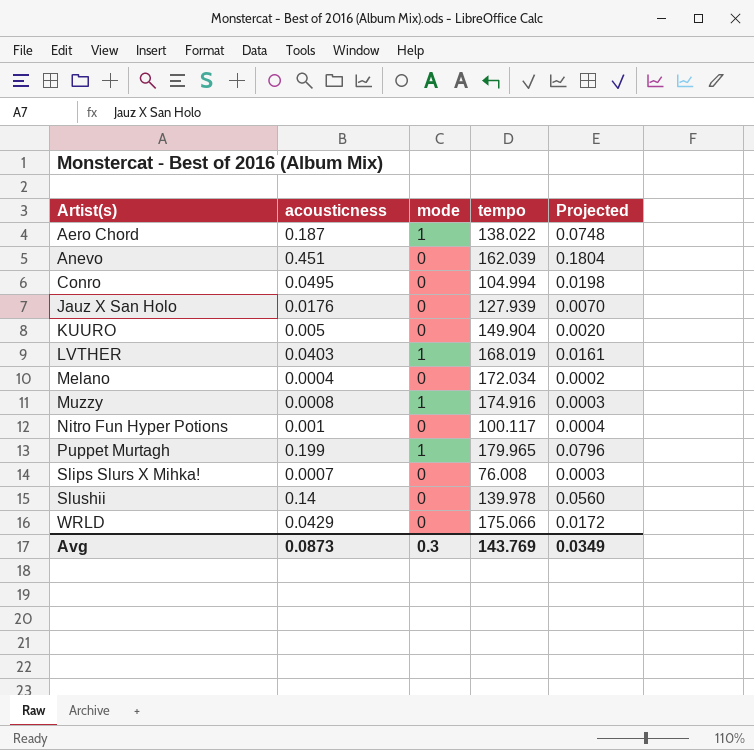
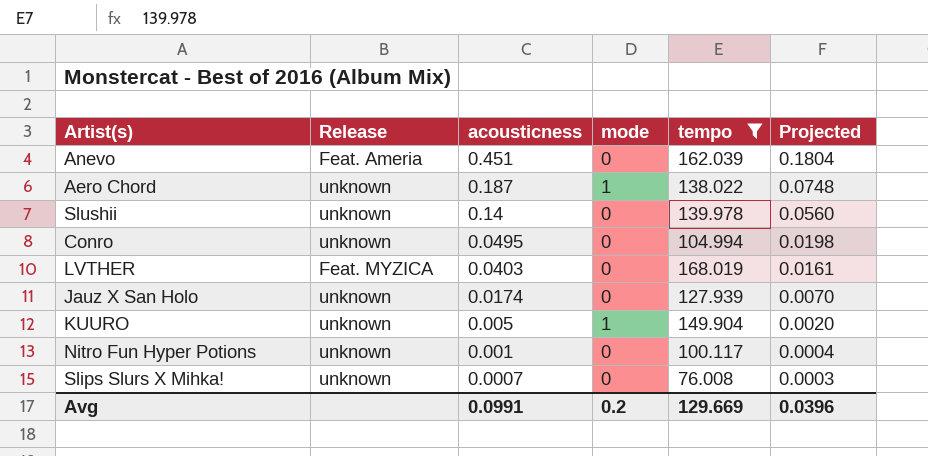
filter: none -> tempo <= 168.019
row order: Artist(s) ascending -> acousticness descending
column Release | position: none -> 2
LVTHER | mode: 1 -> 0
Jauz X San Holo | acousticness: 0.0176 -> 0.0174
KUURO | mode: 0 -> 1
Avg | acousticness: 0.0873 -> 0.0991
Avg | mode: 0.3 -> 0.2
Avg | tempo: 143.769 -> 129.669
Avg | Projected: 0.0349 -> 0.0396

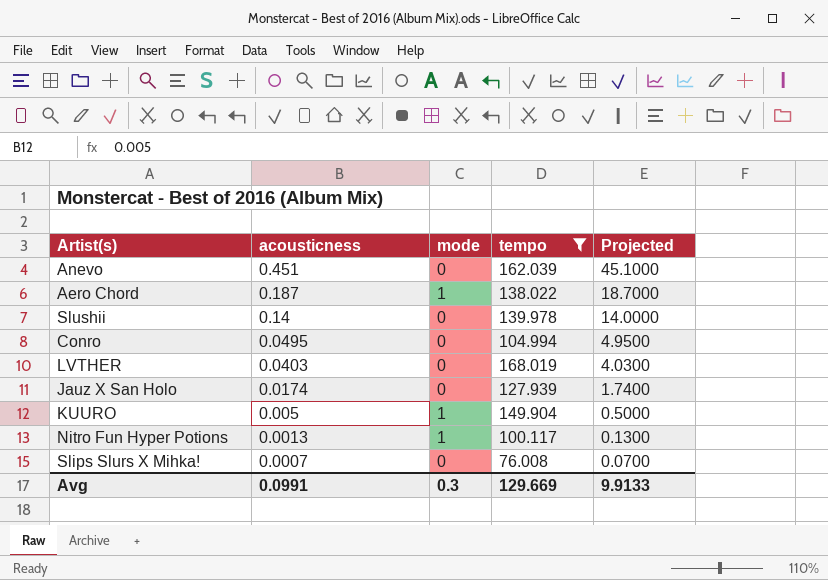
column Release | position: 2 -> none
column Projected | formula: [acousticness] * 0.4 -> [acousticness] * 100
Nitro Fun Hyper Potions | acousticness: 0.001 -> 0.0013
Nitro Fun Hyper Potions | mode: 0 -> 1
Avg | mode: 0.2 -> 0.3
Avg | Projected: 0.0396 -> 9.9133

